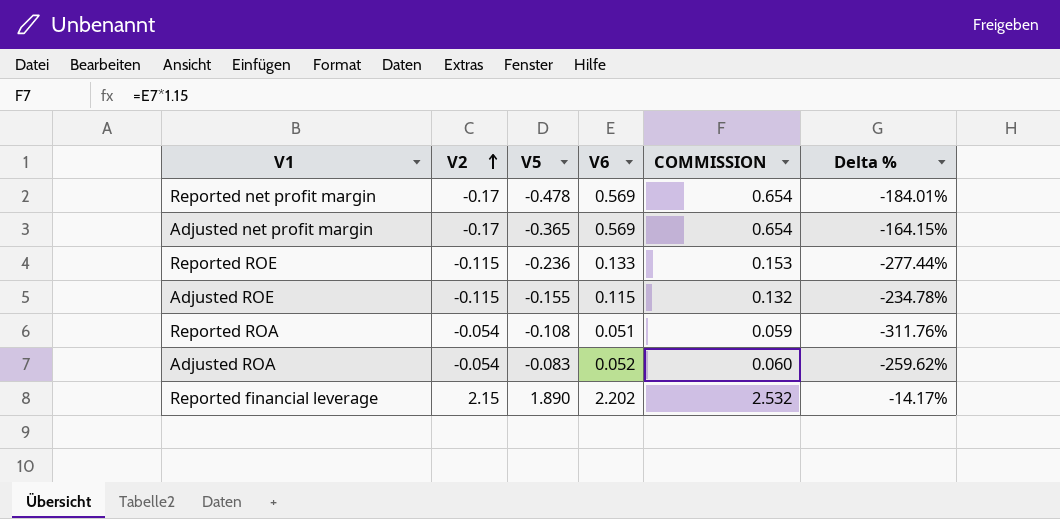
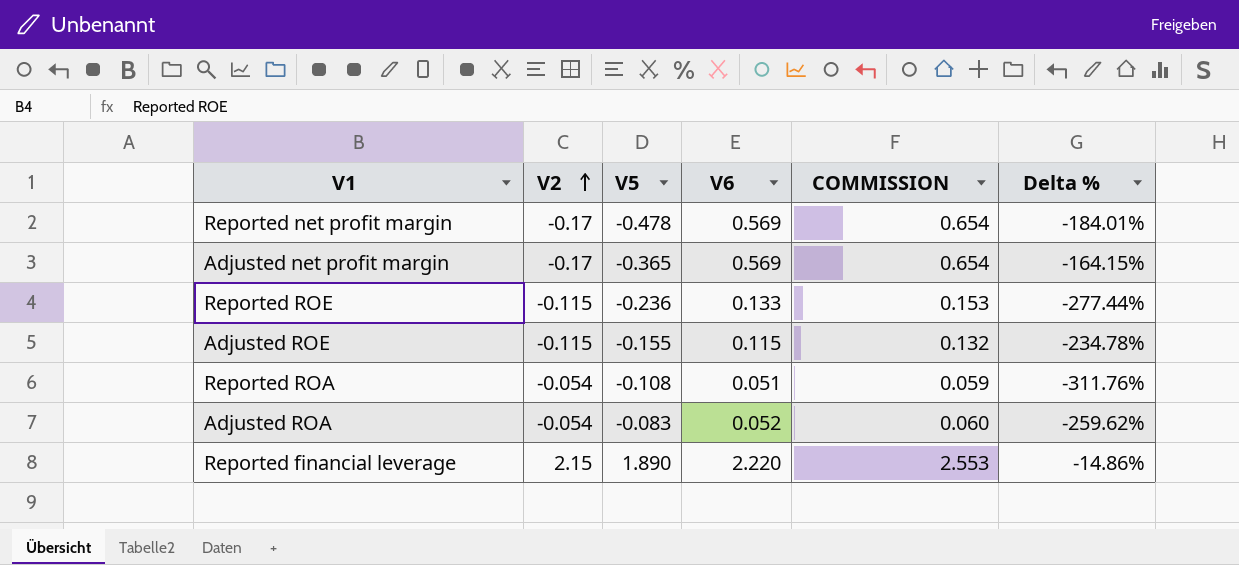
Reported financial leverage | V6: 2.202 -> 2.220
Reported financial leverage | COMMISSION: 2.532 -> 2.553
Reported financial leverage | Delta %: -14.17% -> -14.86%

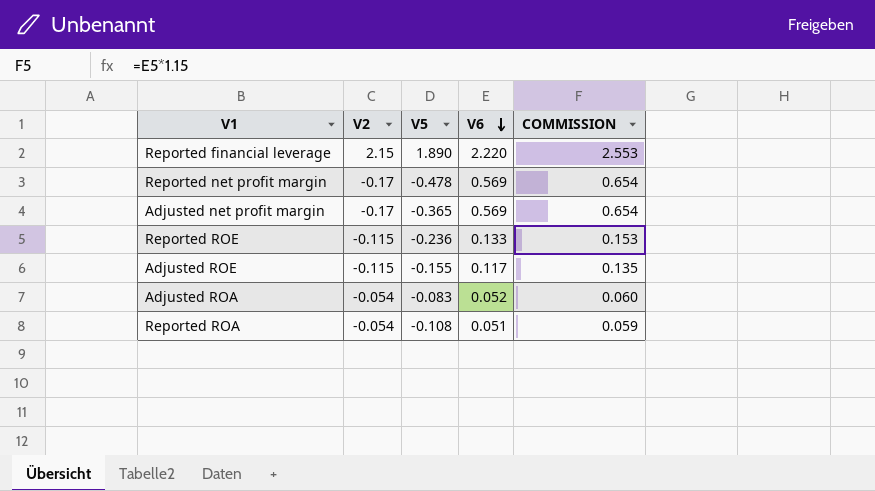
row order: V2 ascending -> V6 descending
column Delta % | formula: ([V5] - [V6]) / [V6] -> none
Adjusted ROE | V6: 0.115 -> 0.117
Adjusted ROE | COMMISSION: 0.132 -> 0.135

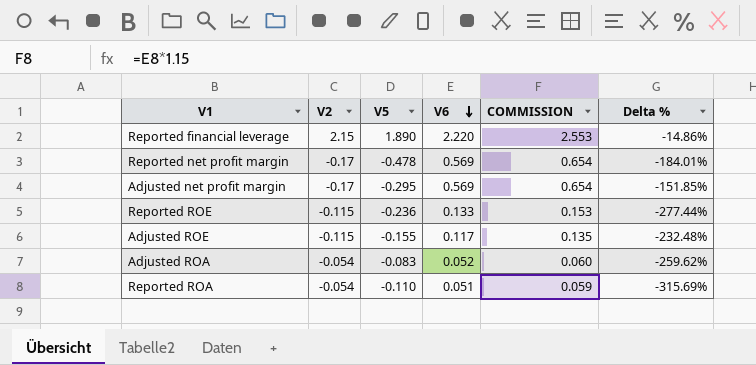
column Delta % | formula: none -> ([V5] - [V6]) / [V6]
Adjusted net profit margin | V5: -0.365 -> -0.295
Reported ROA | V5: -0.108 -> -0.110

